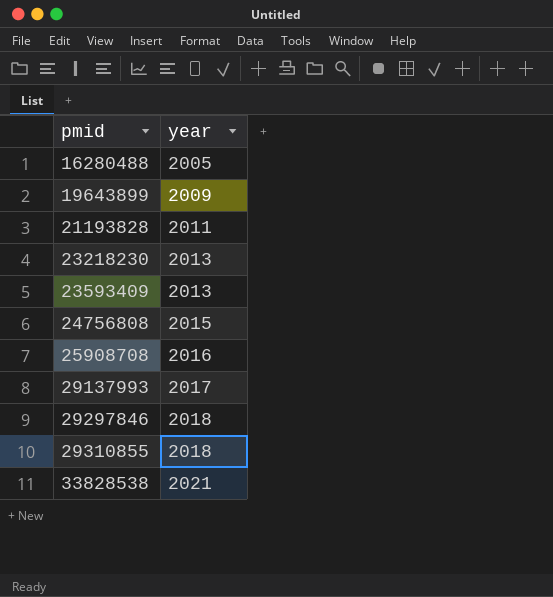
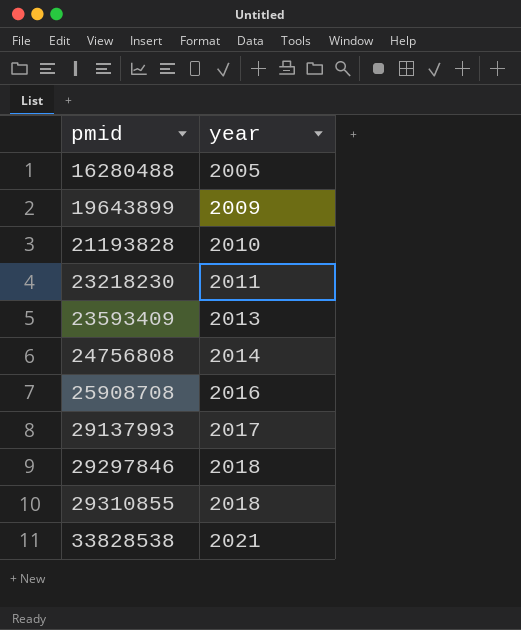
21193828 | year: 2011 -> 2010
23218230 | year: 2013 -> 2011
24756808 | year: 2015 -> 2014

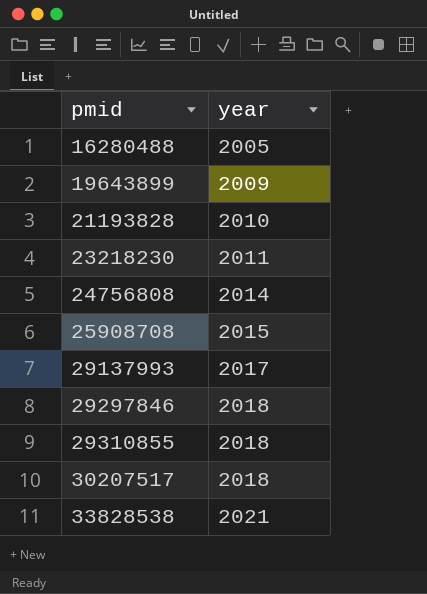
row 23593409: 2013 -> none
25908708 | year: 2016 -> 2015
row 30207517: none -> 2018

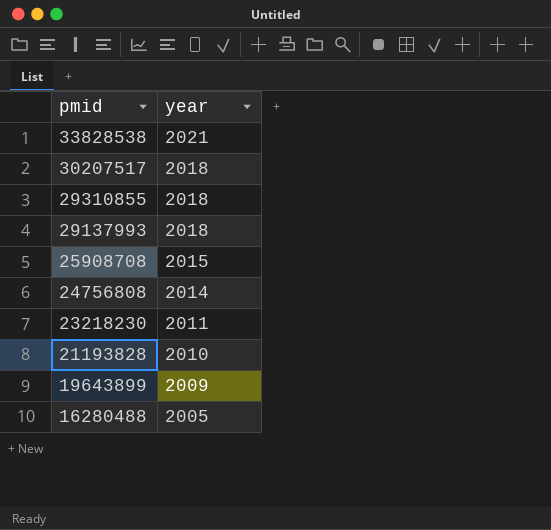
row order: pmid ascending -> pmid descending
row 29297846: 2018 -> none
29137993 | year: 2017 -> 2018

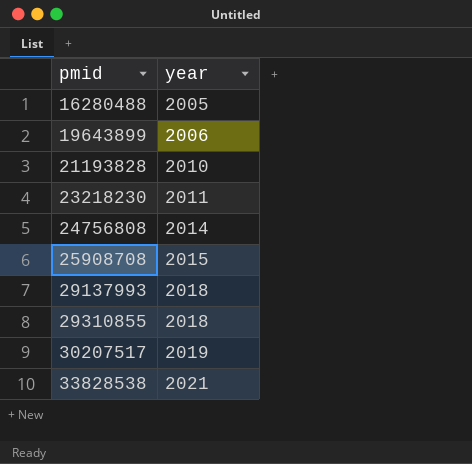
row order: pmid descending -> pmid ascending
19643899 | year: 2009 -> 2006
30207517 | year: 2018 -> 2019

